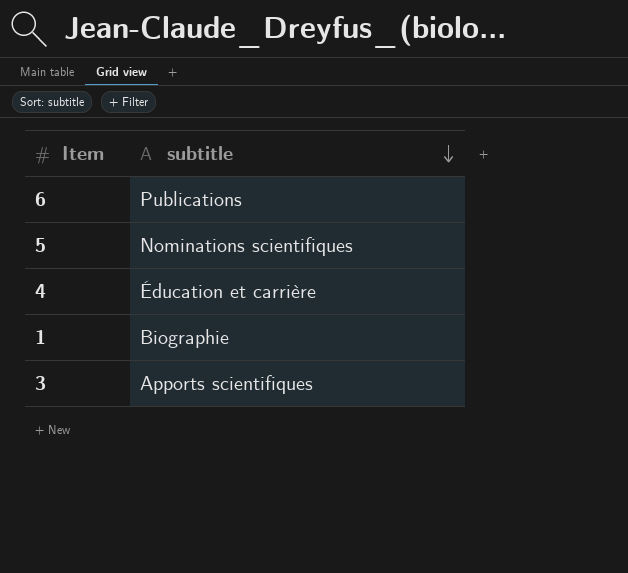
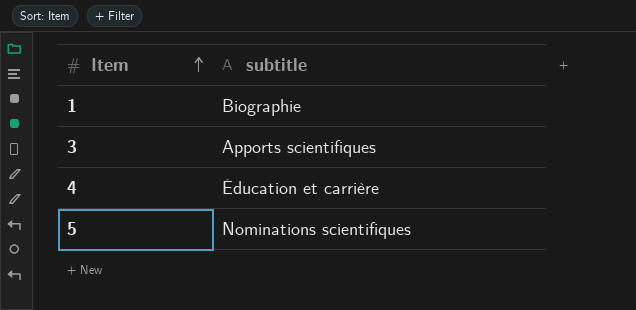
row order: subtitle descending -> Item ascending
row 6: Publications -> none

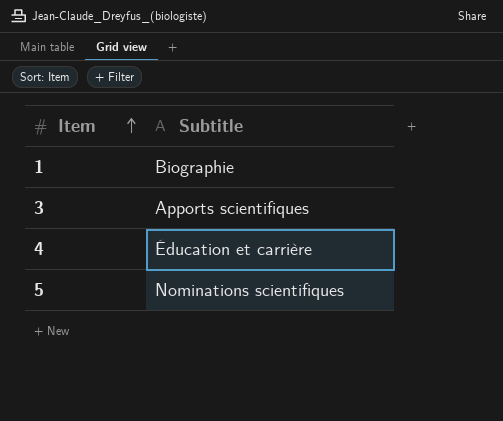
column name: subtitle -> Subtitle

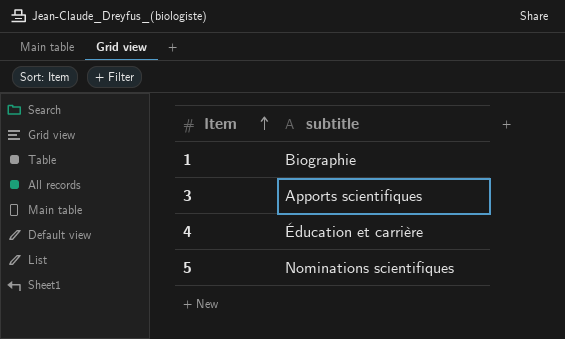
column name: Subtitle -> subtitle

